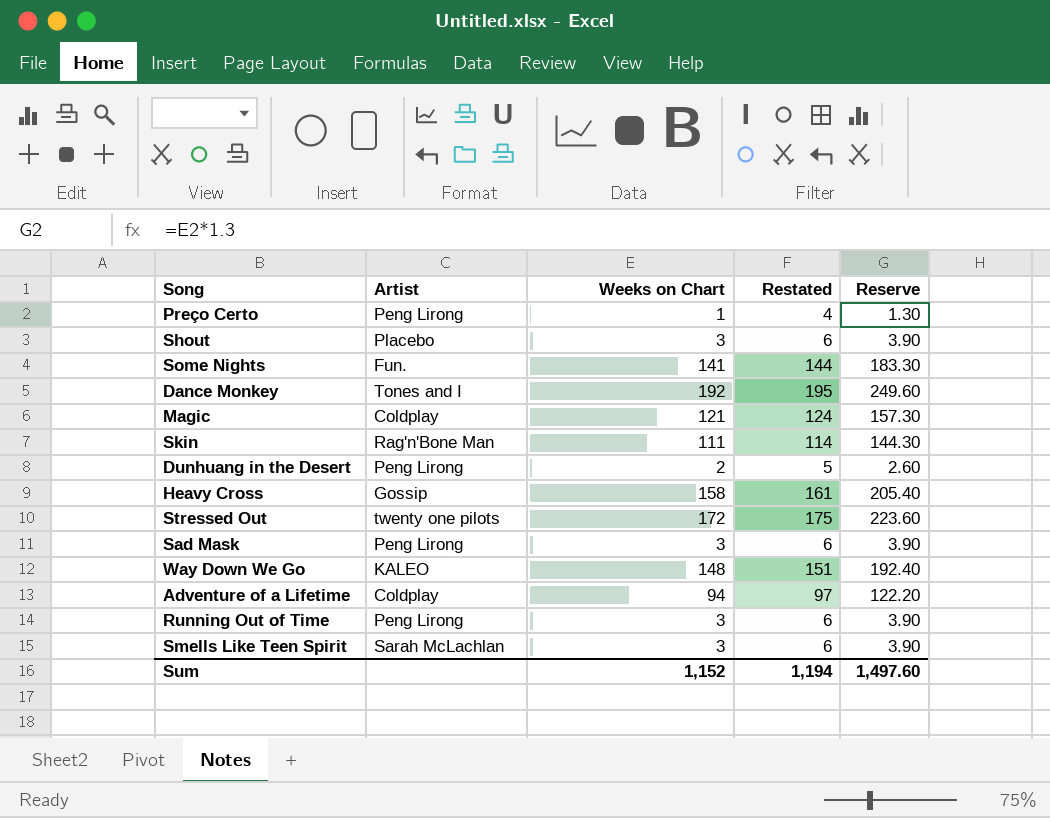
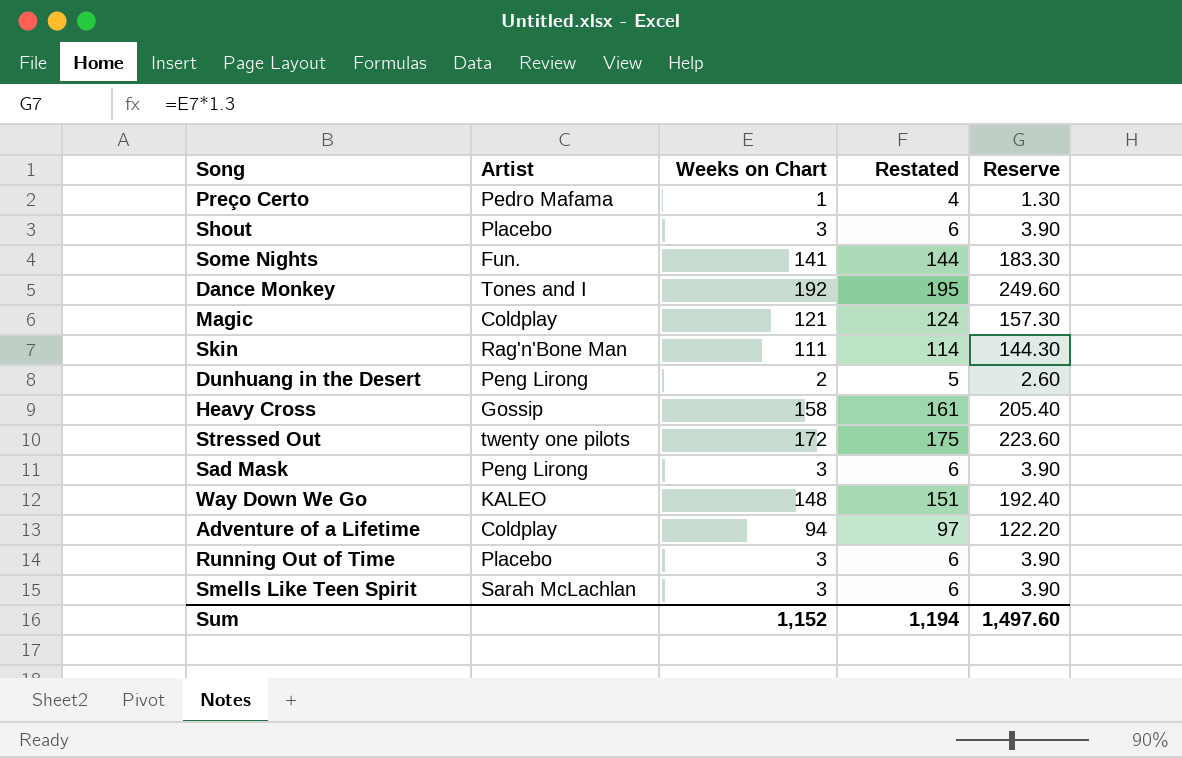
Preço Certo | Artist: Peng Lirong -> Pedro Mafama
Running Out of Time | Artist: Peng Lirong -> Placebo

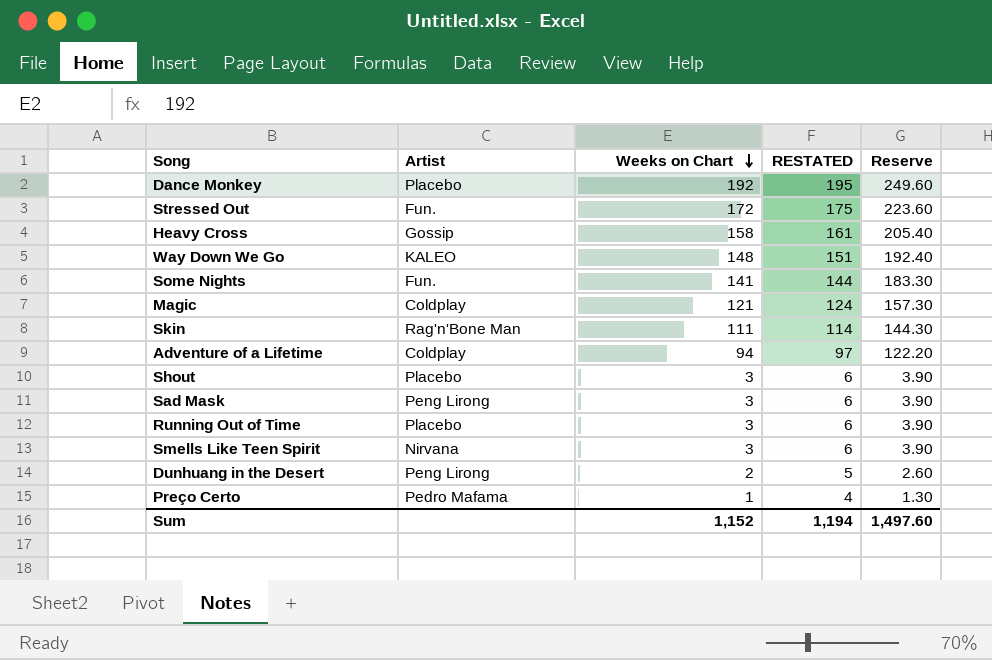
row order: none -> Weeks on Chart descending
column name: Restated -> RESTATED
Dance Monkey | Artist: Tones and I -> Placebo
Stressed Out | Artist: twenty one pilots -> Fun.
Smells Like Teen Spirit | Artist: Sarah McLachlan -> Nirvana

